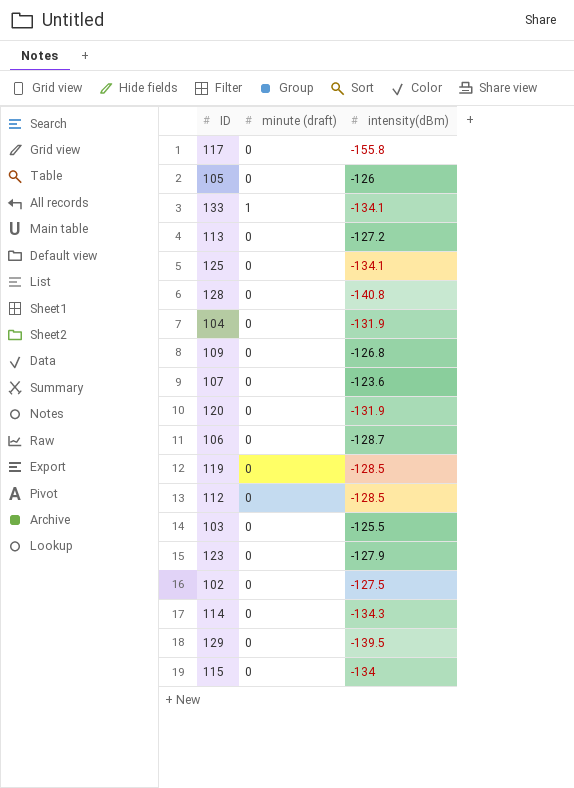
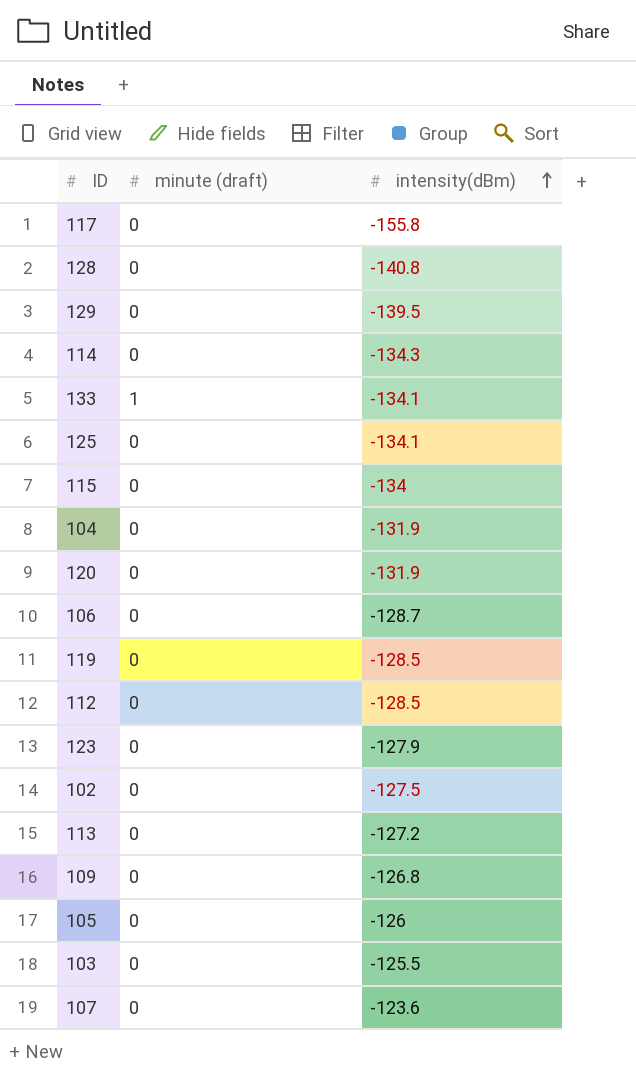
row order: none -> intensity(dBm) ascending

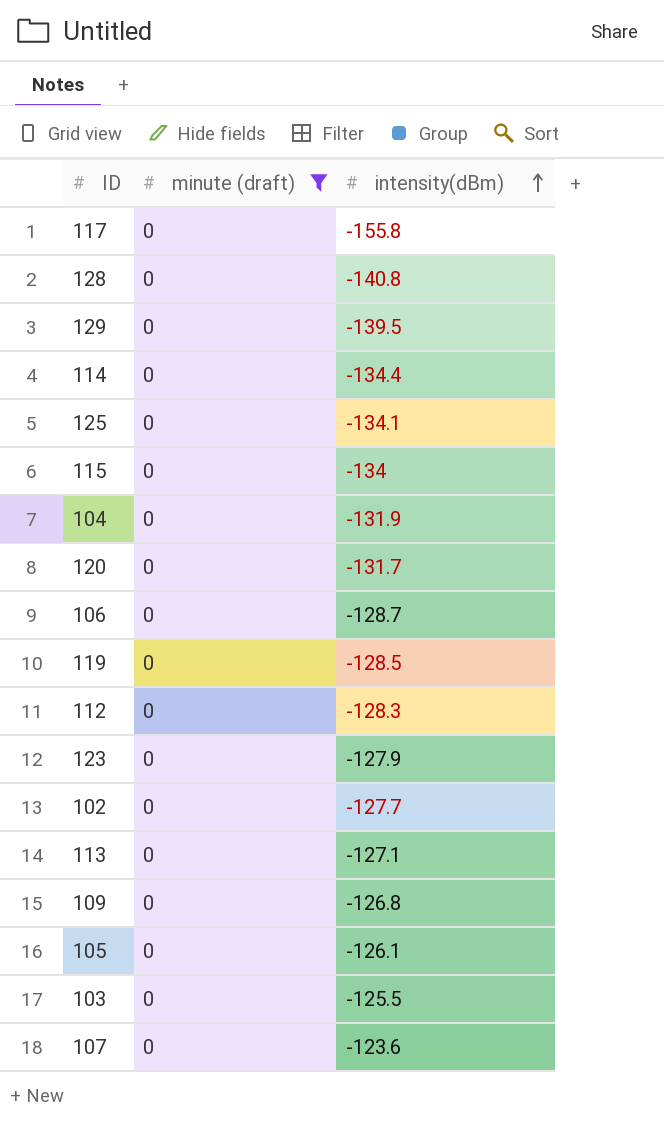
filter: none -> minute (draft) = 0
114 | intensity(dBm): -134.3 -> -134.4
120 | intensity(dBm): -131.9 -> -131.7
112 | intensity(dBm): -128.5 -> -128.3
102 | intensity(dBm): -127.5 -> -127.7
113 | intensity(dBm): -127.2 -> -127.1
105 | intensity(dBm): -126 -> -126.1

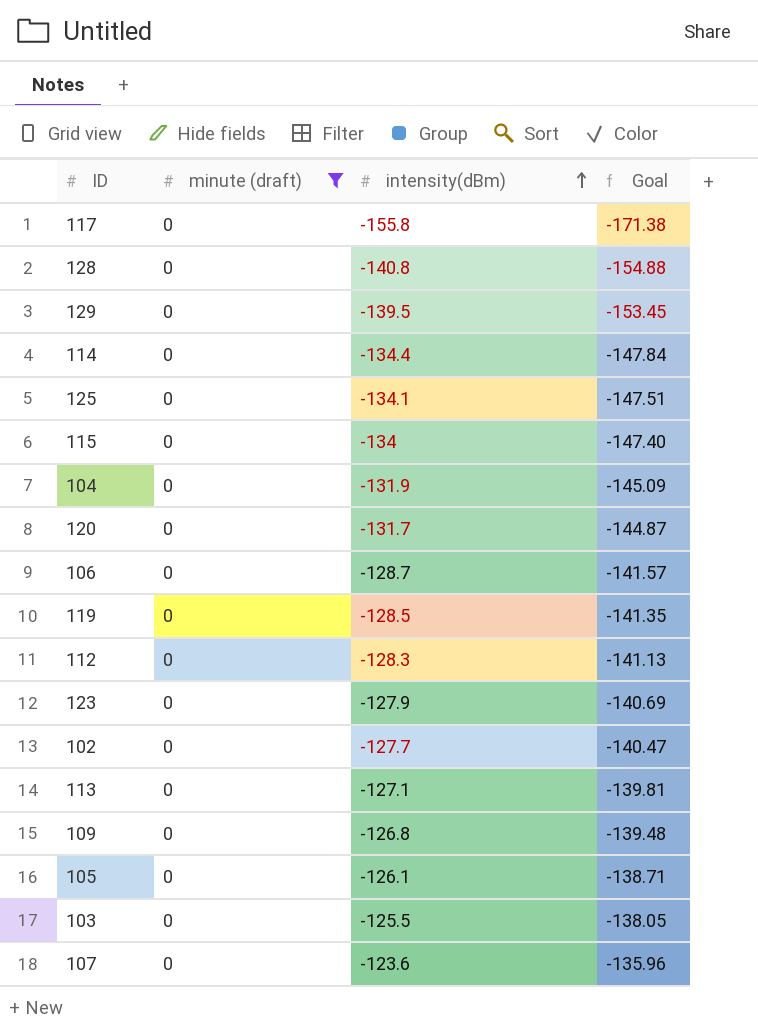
column Goal | formula: none -> [intensity(dBm)] * 1.1

